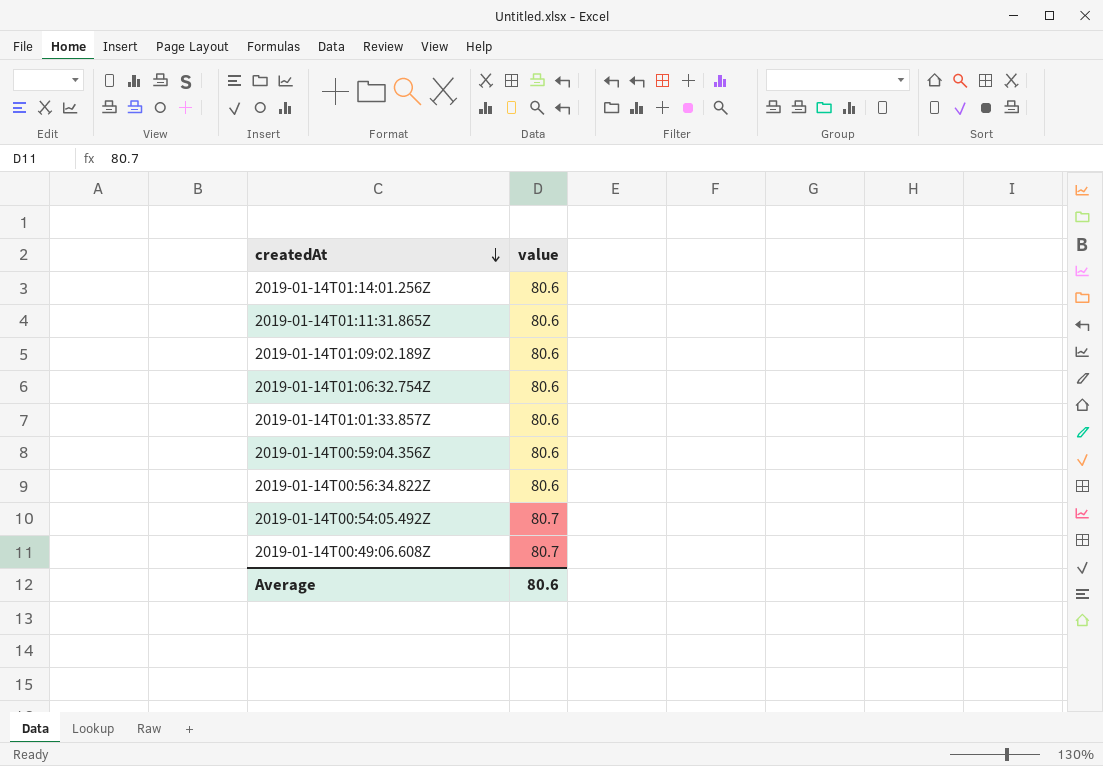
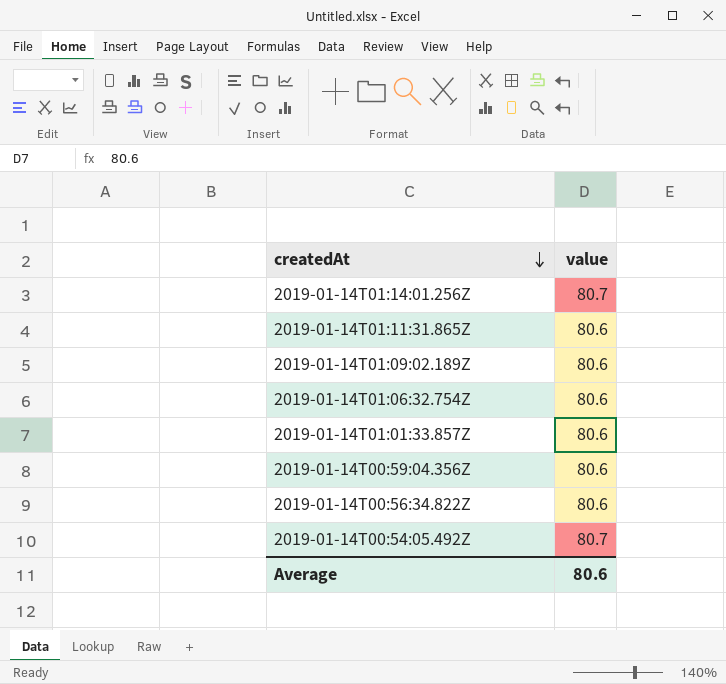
row 2019-01-14T00:49:06.608Z: 80.7 -> none
2019-01-14T01:14:01.256Z | value: 80.6 -> 80.7

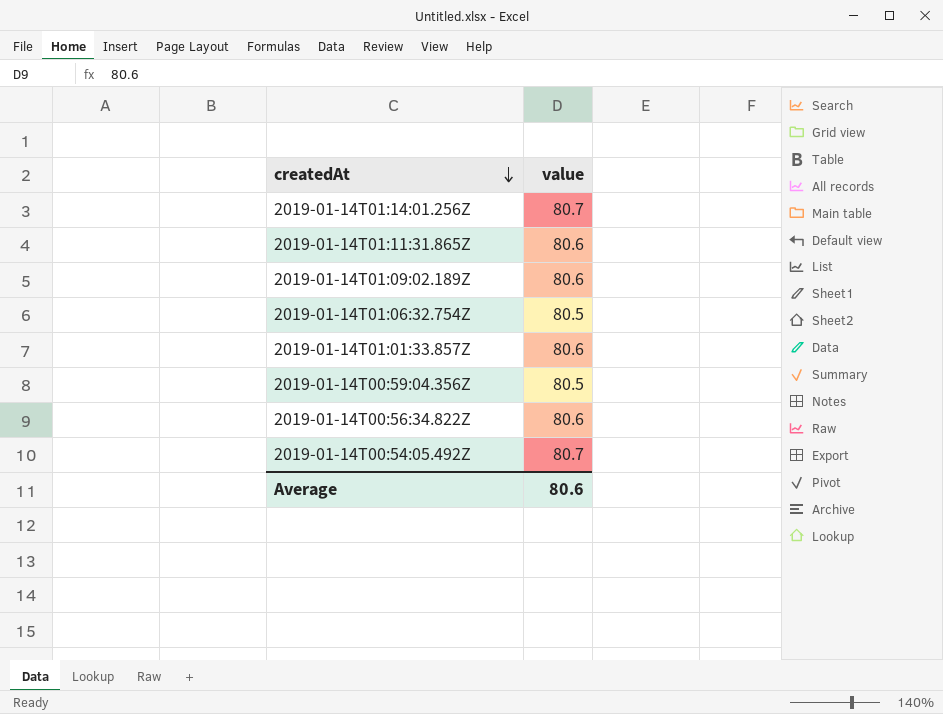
2019-01-14T01:06:32.754Z | value: 80.6 -> 80.5
2019-01-14T00:59:04.356Z | value: 80.6 -> 80.5

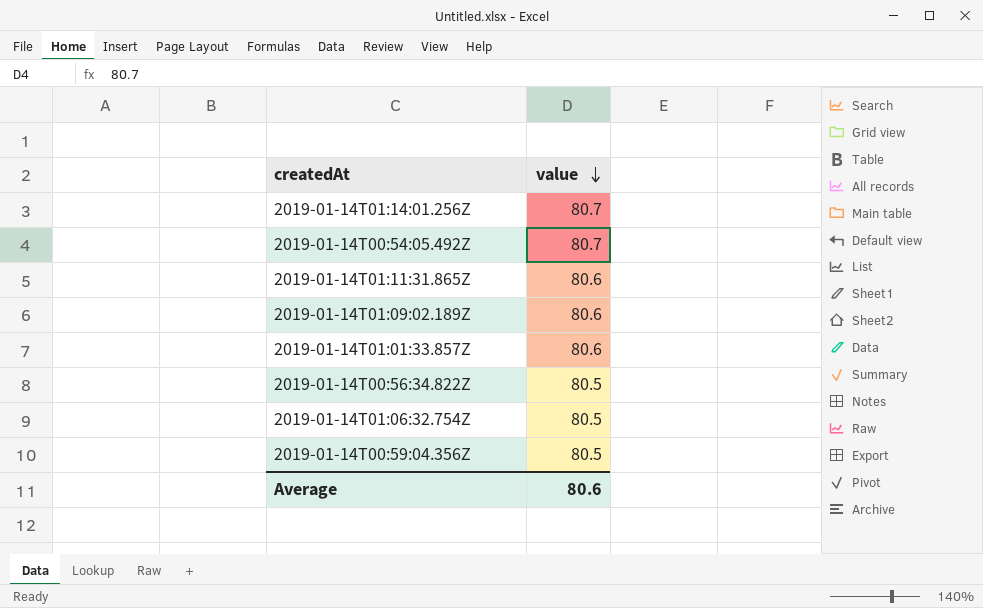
row order: createdAt descending -> value descending
2019-01-14T00:56:34.822Z | value: 80.6 -> 80.5

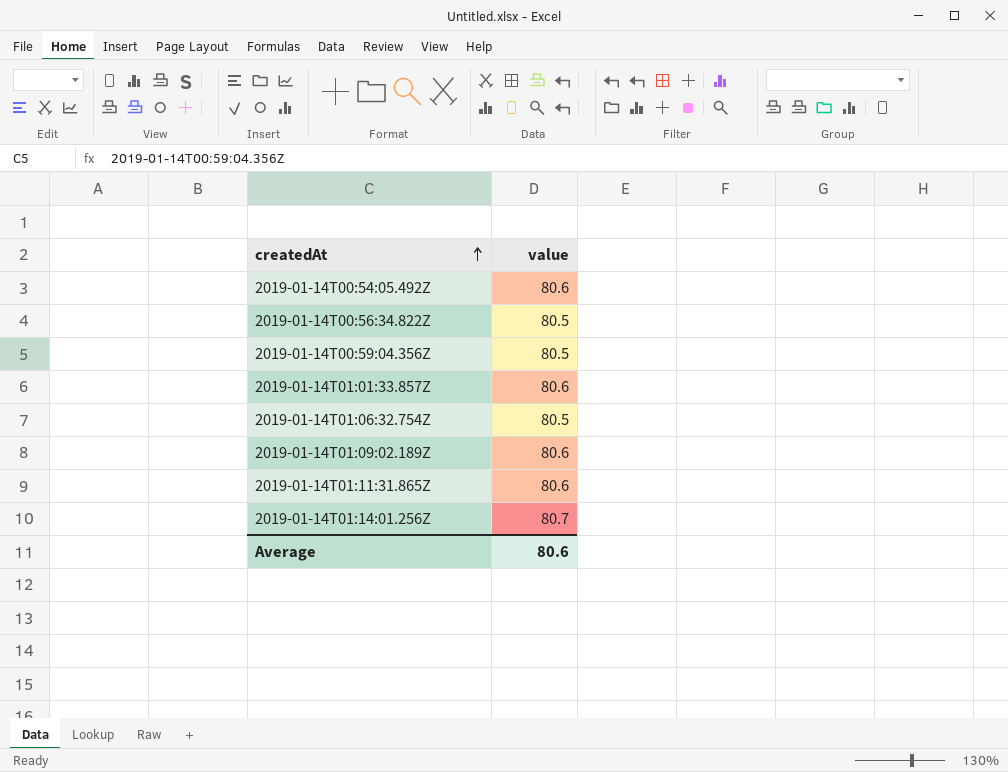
row order: value descending -> createdAt ascending
2019-01-14T00:54:05.492Z | value: 80.7 -> 80.6

